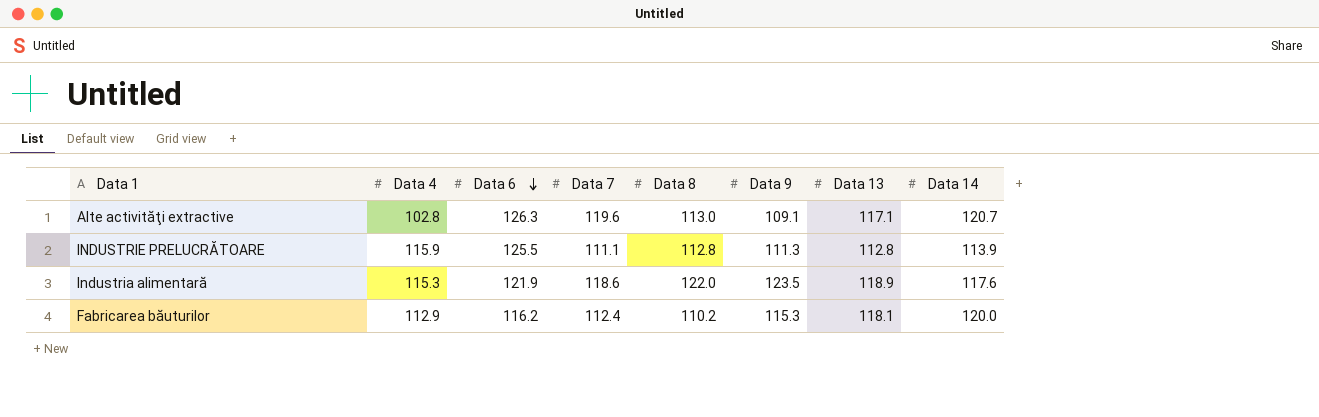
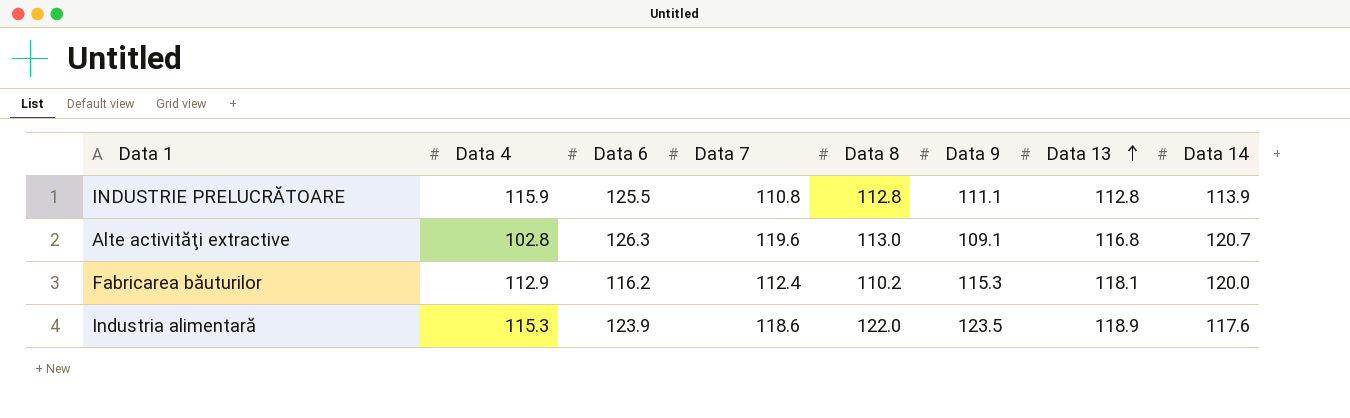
row order: Data 6 descending -> Data 13 ascending
INDUSTRIE PRELUCRĂTOARE | Data 7: 111.1 -> 110.8
INDUSTRIE PRELUCRĂTOARE | Data 9: 111.3 -> 111.1
Alte activităţi extractive | Data 13: 117.1 -> 116.8
Industria alimentară | Data 6: 121.9 -> 123.9

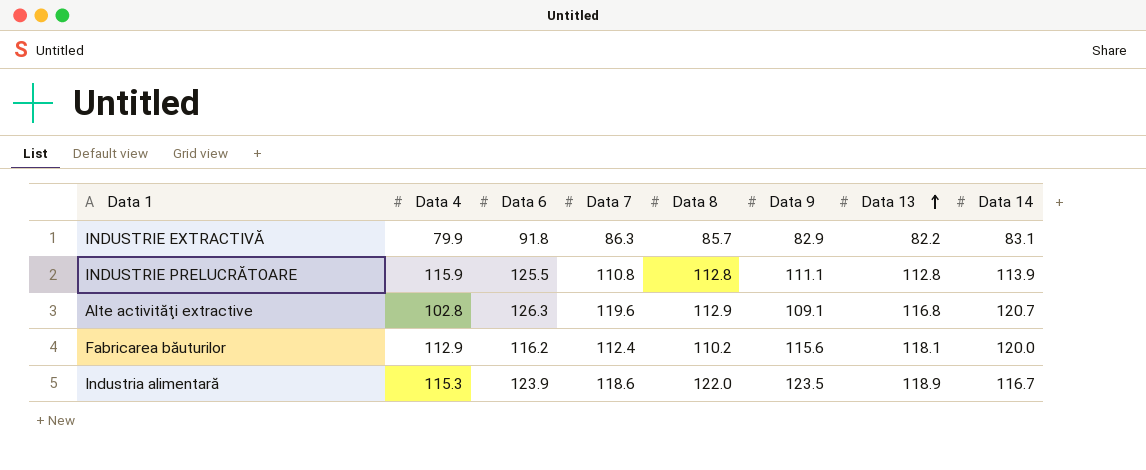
row INDUSTRIE EXTRACTIVĂ: none -> 79.9 | 91.8 | 86.3 | 85.7 | 82.9 | 82.2 | 83.1
Alte activităţi extractive | Data 8: 113.0 -> 112.9
Fabricarea băuturilor | Data 9: 115.3 -> 115.6
Industria alimentară | Data 14: 117.6 -> 116.7

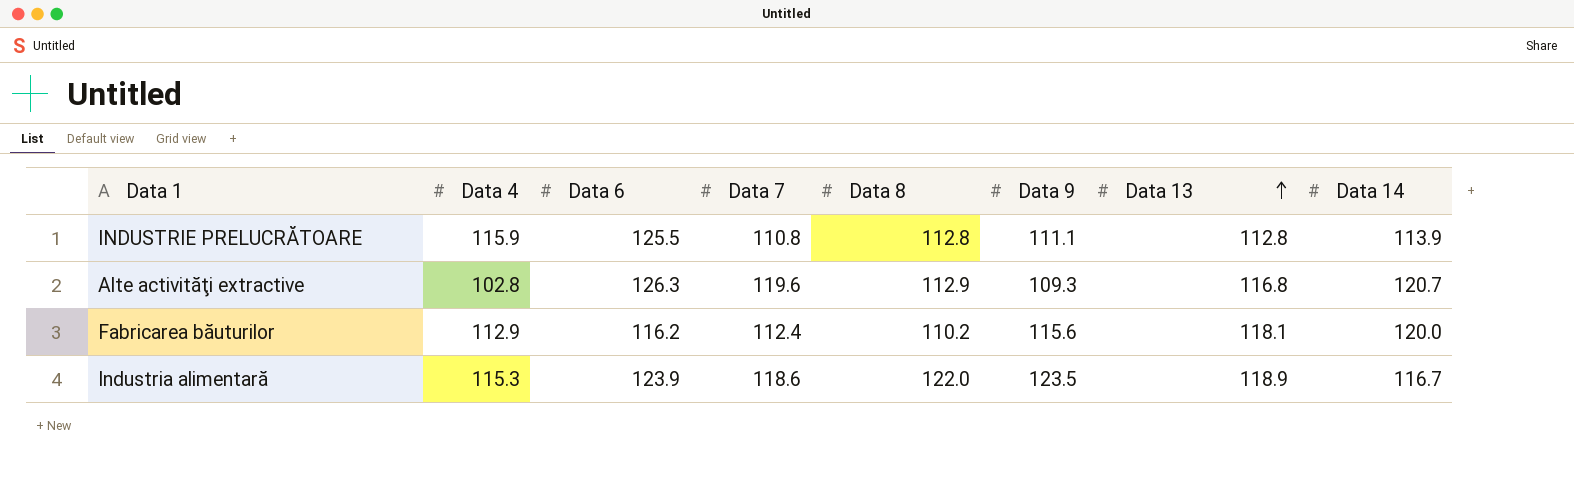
row INDUSTRIE EXTRACTIVĂ: 79.9 | 91.8 | 86.3 | 85.7 | 82.9 | 82.2 | 83.1 -> none
Alte activităţi extractive | Data 9: 109.1 -> 109.3

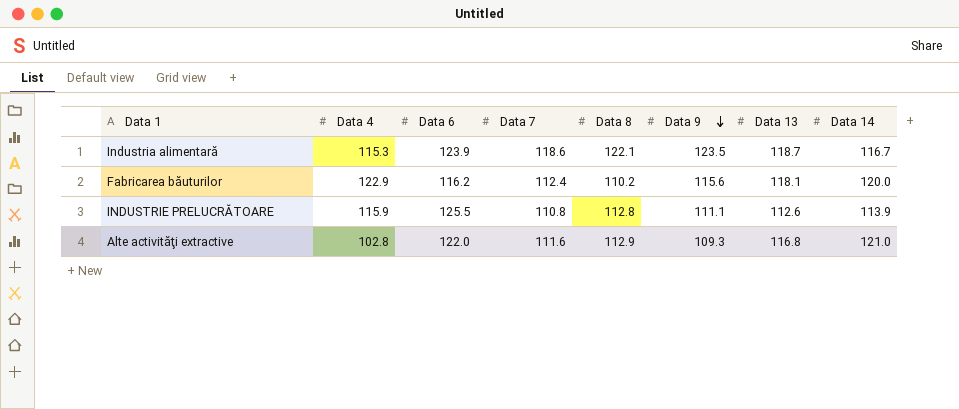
row order: Data 13 ascending -> Data 9 descending
Industria alimentară | Data 8: 122.0 -> 122.1
Industria alimentară | Data 13: 118.9 -> 118.7
Fabricarea băuturilor | Data 4: 112.9 -> 122.9
INDUSTRIE PRELUCRĂTOARE | Data 13: 112.8 -> 112.6
Alte activităţi extractive | Data 6: 126.3 -> 122.0
Alte activităţi extractive | Data 7: 119.6 -> 111.6
Alte activităţi extractive | Data 14: 120.7 -> 121.0

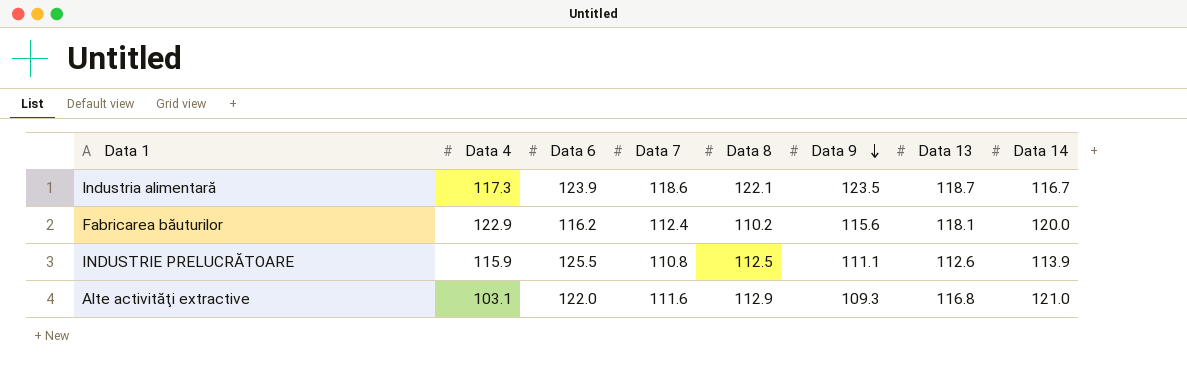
Industria alimentară | Data 4: 115.3 -> 117.3
INDUSTRIE PRELUCRĂTOARE | Data 8: 112.8 -> 112.5
Alte activităţi extractive | Data 4: 102.8 -> 103.1

